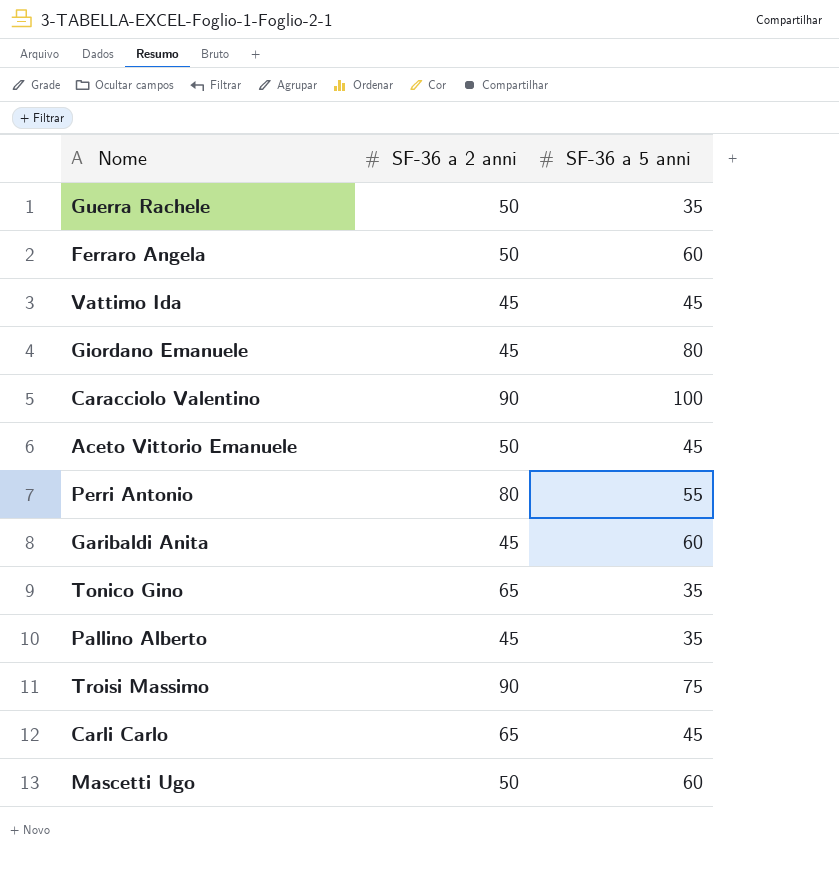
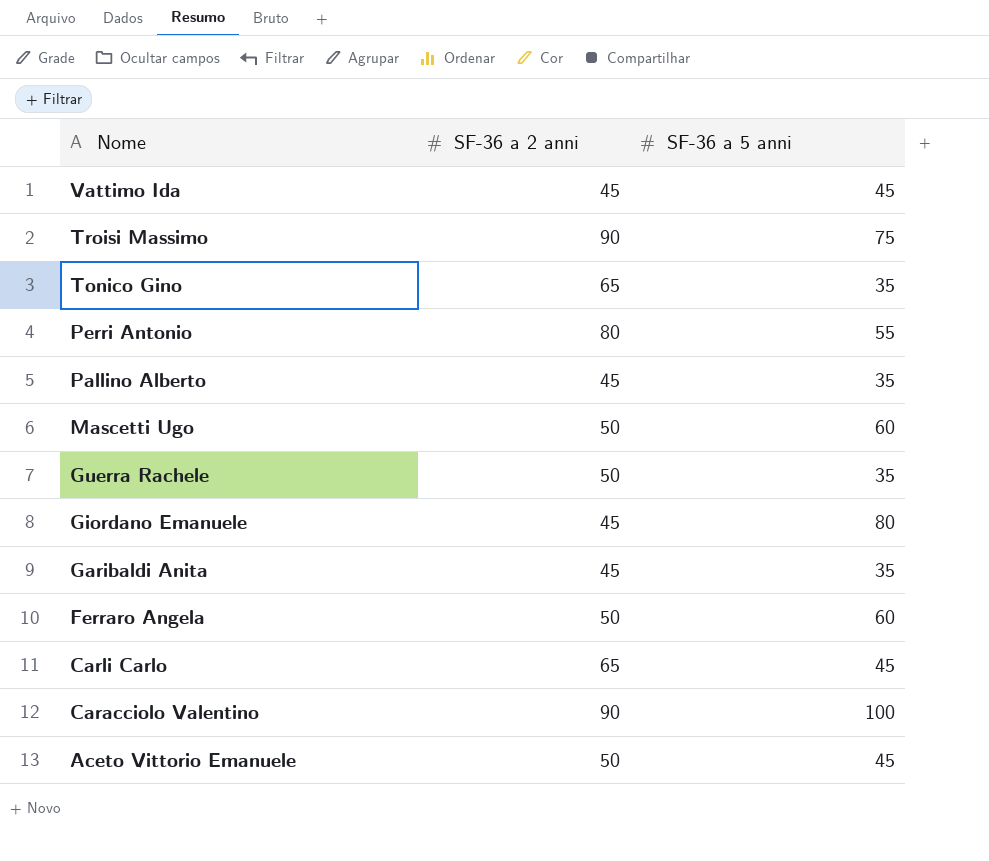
row order: none -> Nome descending
Garibaldi Anita | SF-36 a 5 anni: 60 -> 35

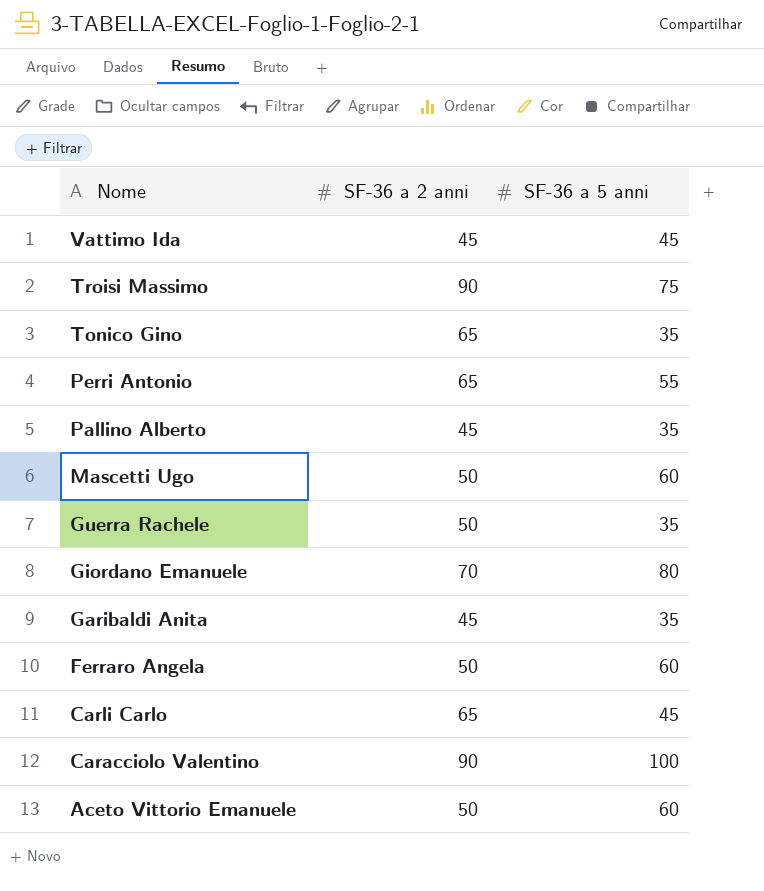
Perri Antonio | SF-36 a 2 anni: 80 -> 65
Giordano Emanuele | SF-36 a 2 anni: 45 -> 70
Aceto Vittorio Emanuele | SF-36 a 5 anni: 45 -> 60

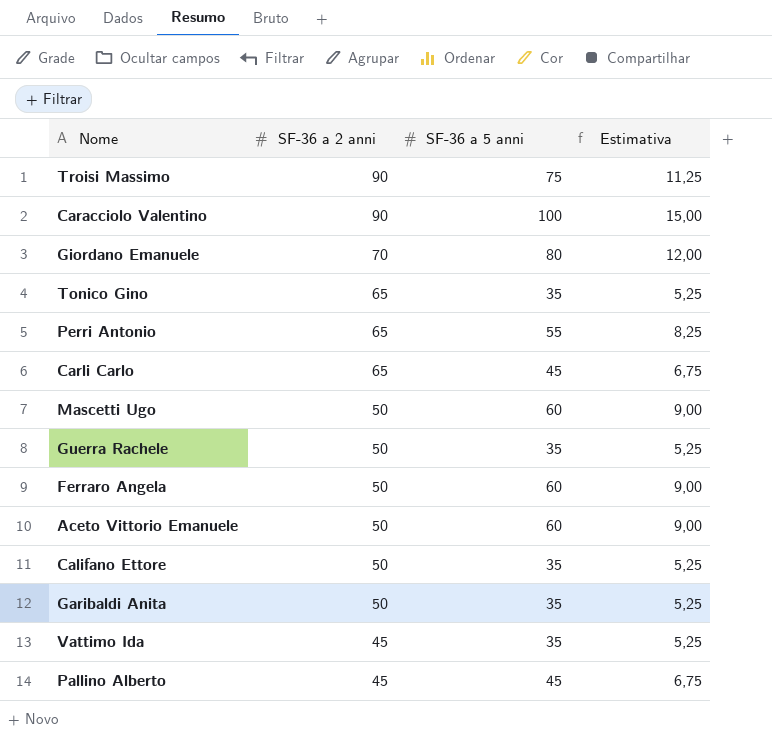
row order: Nome descending -> SF-36 a 2 anni descending
column Estimativa | formula: none -> [SF-36 a 5 anni] * 0,15
row Califano Ettore: none -> 50 | 35 | 5,25
Garibaldi Anita | SF-36 a 2 anni: 45 -> 50
Vattimo Ida | SF-36 a 5 anni: 45 -> 35
Pallino Alberto | SF-36 a 5 anni: 35 -> 45

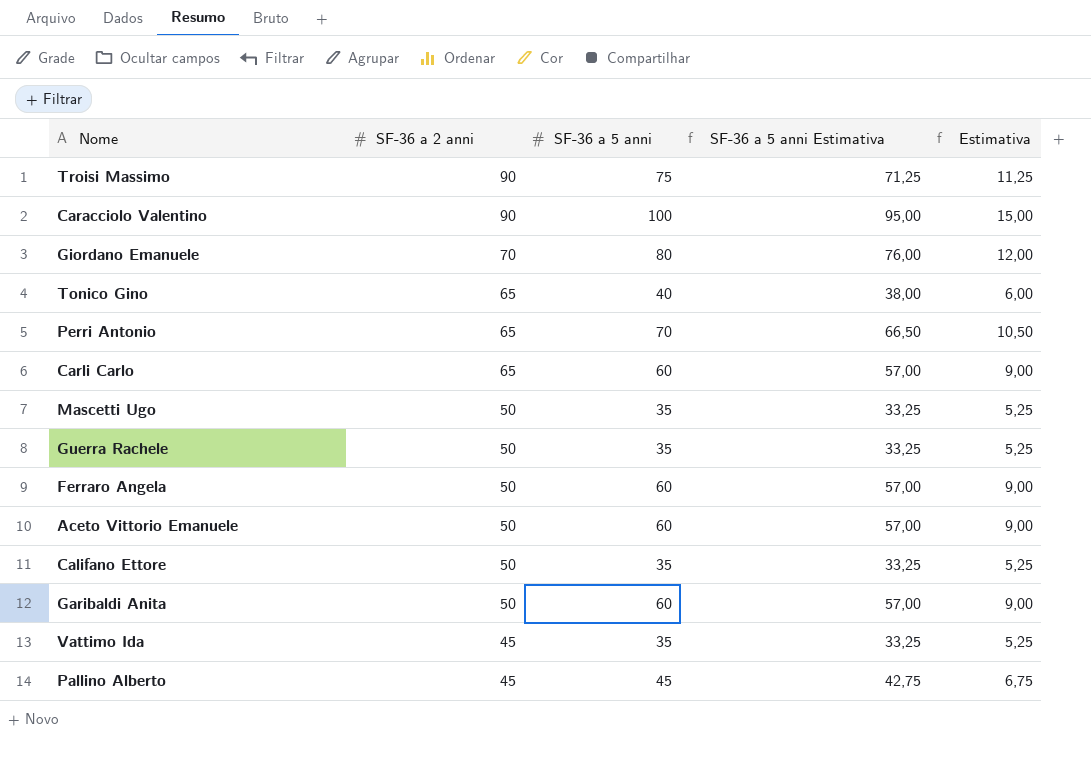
column SF-36 a 5 anni Estimativa | formula: none -> [SF-36 a 5 anni] * 0,95
Tonico Gino | SF-36 a 5 anni: 35 -> 40
Tonico Gino | Estimativa: 5,25 -> 6,00
Perri Antonio | SF-36 a 5 anni: 55 -> 70
Perri Antonio | Estimativa: 8,25 -> 10,50
Carli Carlo | SF-36 a 5 anni: 45 -> 60
Carli Carlo | Estimativa: 6,75 -> 9,00
Mascetti Ugo | SF-36 a 5 anni: 60 -> 35
Mascetti Ugo | Estimativa: 9,00 -> 5,25
Garibaldi Anita | SF-36 a 5 anni: 35 -> 60
Garibaldi Anita | Estimativa: 5,25 -> 9,00

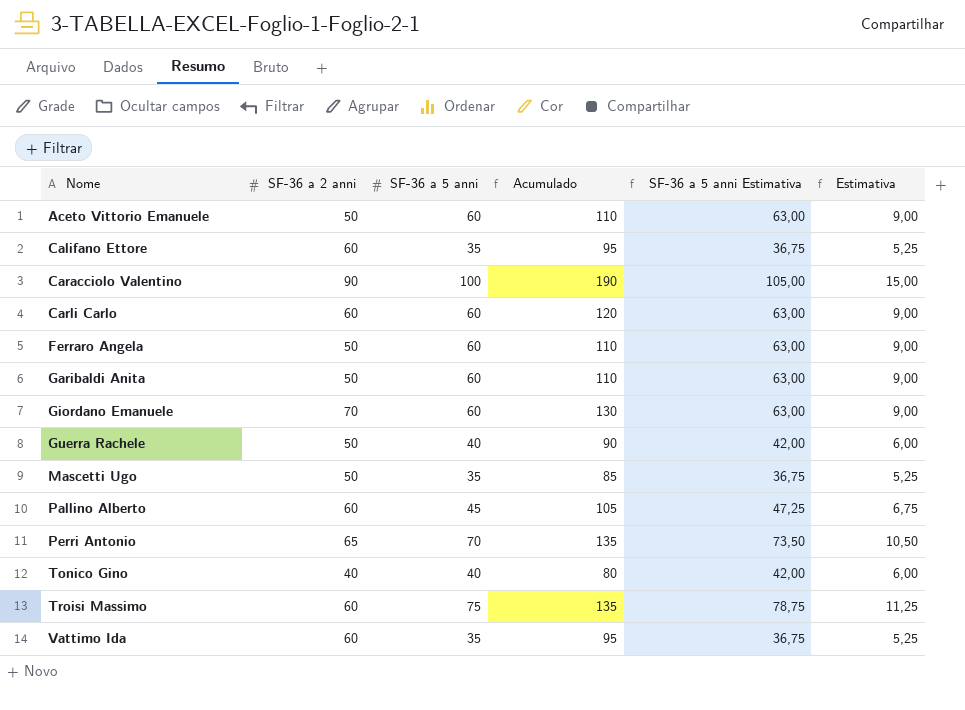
row order: SF-36 a 2 anni descending -> Nome ascending
column Acumulado | formula: none -> [SF-36 a 2 anni] + [SF-36 a 5 anni]
column SF-36 a 5 anni Estimativa | formula: [SF-36 a 5 anni] * 0,95 -> [SF-36 a 5 anni] * 1,05
Califano Ettore | SF-36 a 2 anni: 50 -> 60
Carli Carlo | SF-36 a 2 anni: 65 -> 60
Giordano Emanuele | SF-36 a 5 anni: 80 -> 60
Giordano Emanuele | Estimativa: 12,00 -> 9,00
Guerra Rachele | SF-36 a 5 anni: 35 -> 40
Guerra Rachele | Estimativa: 5,25 -> 6,00
Pallino Alberto | SF-36 a 2 anni: 45 -> 60
Tonico Gino | SF-36 a 2 anni: 65 -> 40
Troisi Massimo | SF-36 a 2 anni: 90 -> 60
Vattimo Ida | SF-36 a 2 anni: 45 -> 60

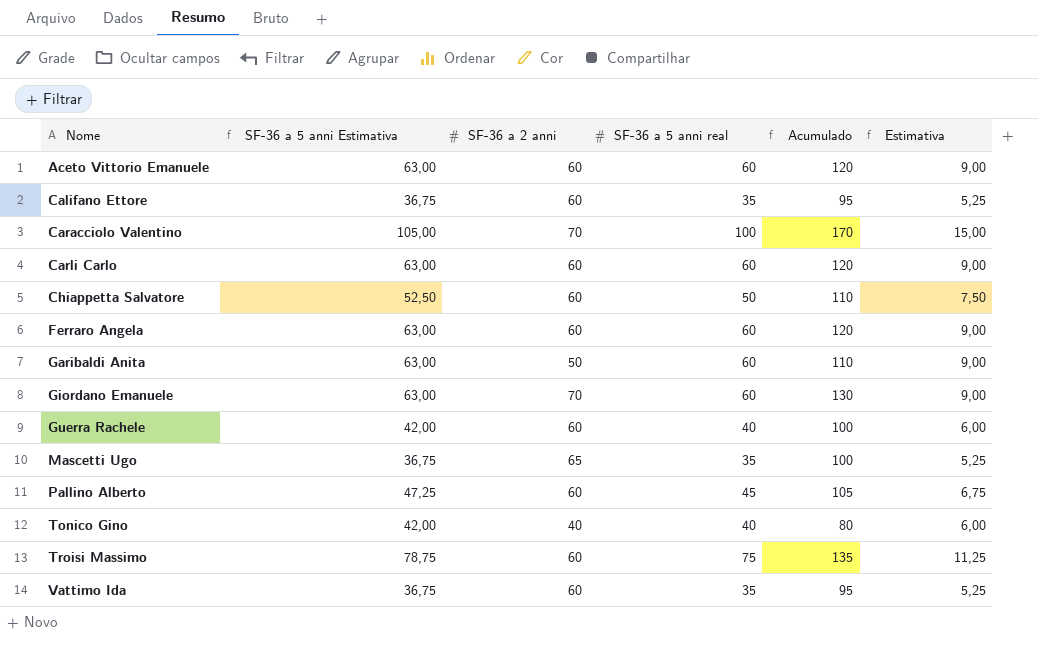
column SF-36 a 5 anni Estimativa | position: 5 -> 2
column name: SF-36 a 5 anni -> SF-36 a 5 anni real
row Perri Antonio: 65 | 70 | 135 | 73,50 | 10,50 -> none
Aceto Vittorio Emanuele | SF-36 a 2 anni: 50 -> 60
Aceto Vittorio Emanuele | Acumulado: 110 -> 120
Caracciolo Valentino | SF-36 a 2 anni: 90 -> 70
Caracciolo Valentino | Acumulado: 190 -> 170
row Chiappetta Salvatore: none -> 52,50 | 60 | 50 | 110 | 7,50
Ferraro Angela | SF-36 a 2 anni: 50 -> 60
Ferraro Angela | Acumulado: 110 -> 120
Guerra Rachele | SF-36 a 2 anni: 50 -> 60
Guerra Rachele | Acumulado: 90 -> 100
Mascetti Ugo | SF-36 a 2 anni: 50 -> 65
Mascetti Ugo | Acumulado: 85 -> 100

